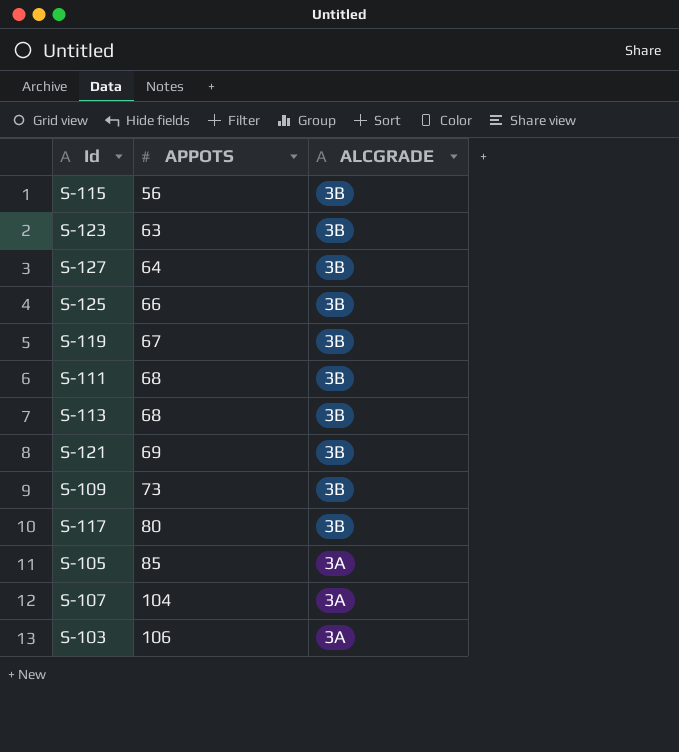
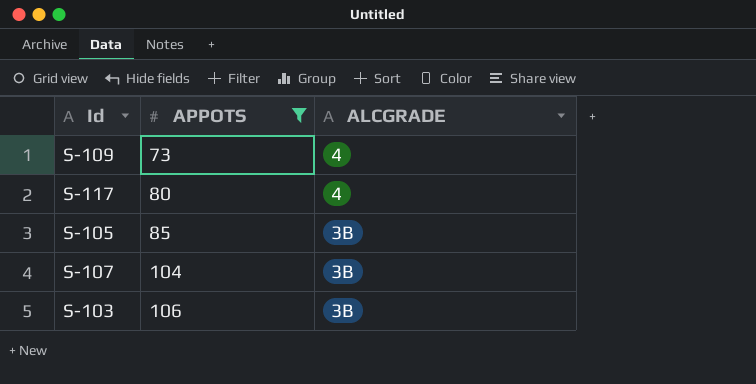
filter: none -> APPOTS >= 73
S-109 | ALCGRADE: 3B -> 4
S-117 | ALCGRADE: 3B -> 4
S-105 | ALCGRADE: 3A -> 3B
S-107 | ALCGRADE: 3A -> 3B
S-103 | ALCGRADE: 3A -> 3B

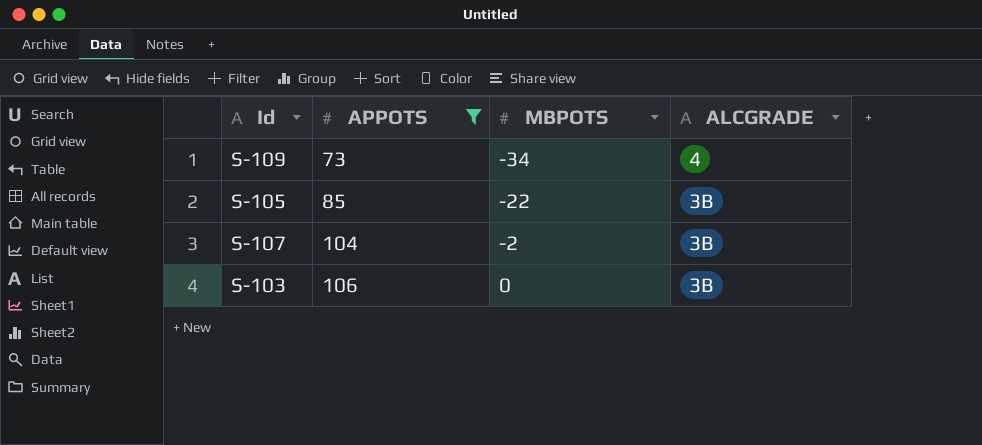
column MBPOTS | position: none -> 3
row S-117: 80 | 4 -> none

